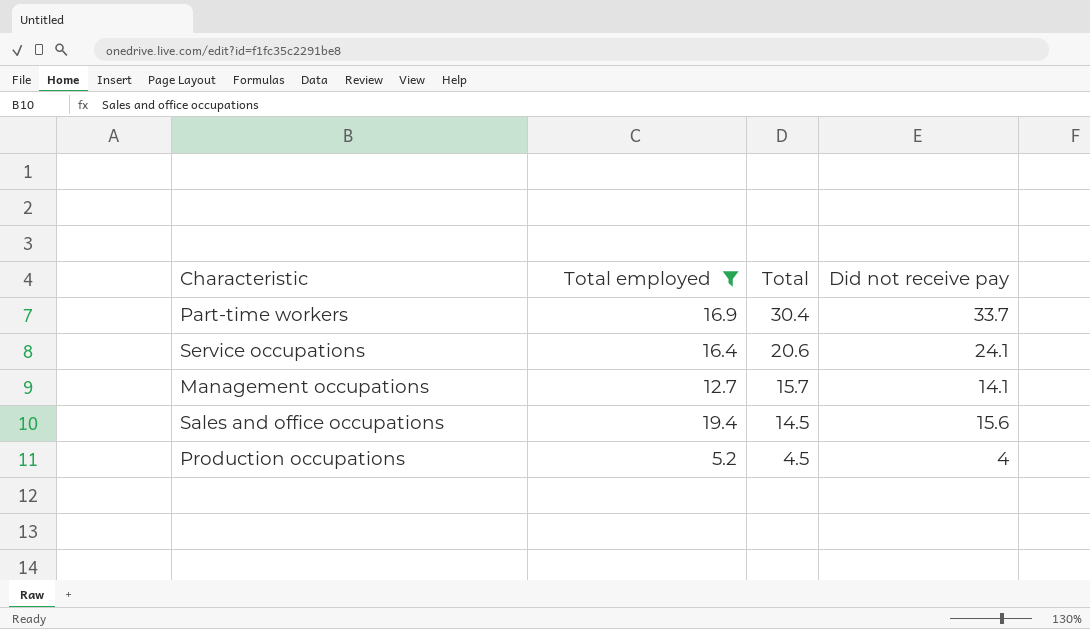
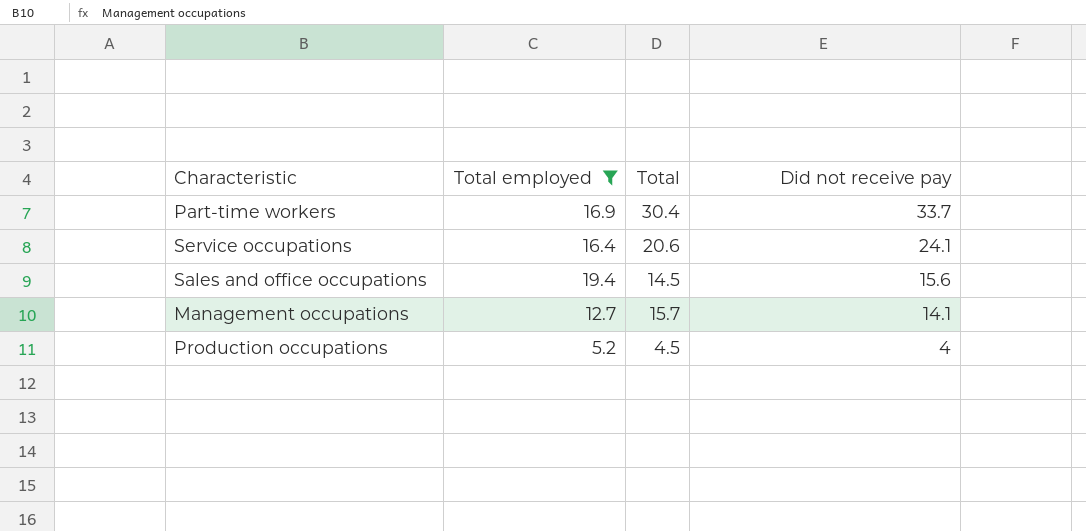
row order: Total descending -> Did not receive pay descending

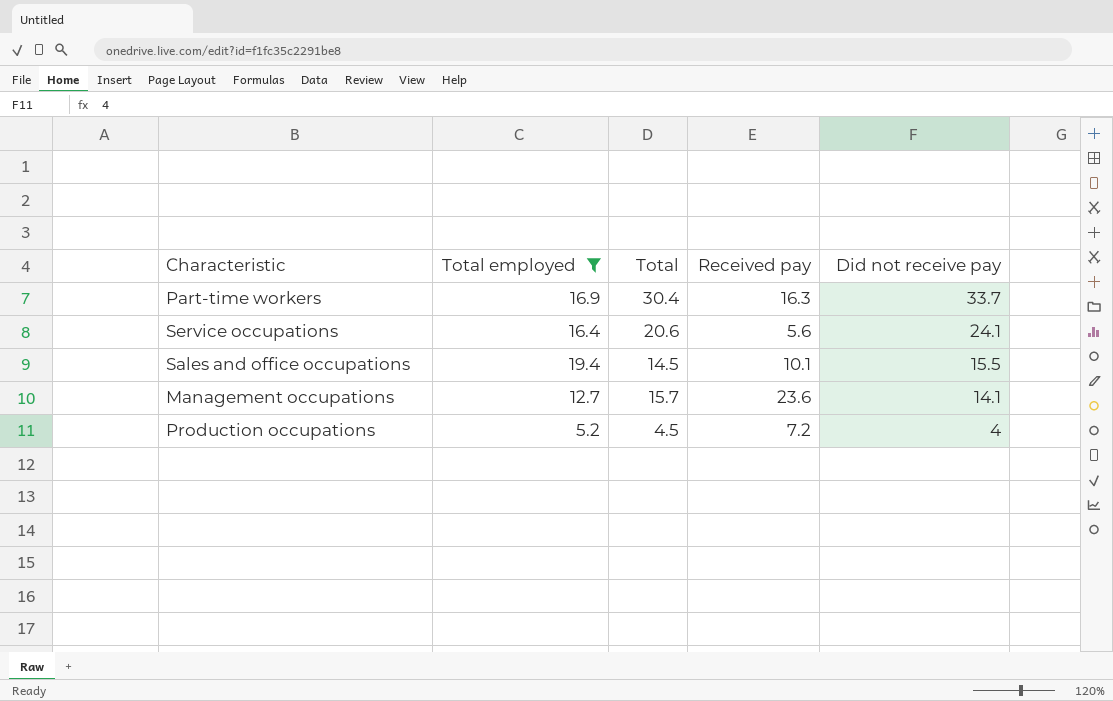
column Received pay | position: none -> 4
Sales and office occupations | Did not receive pay: 15.6 -> 15.5

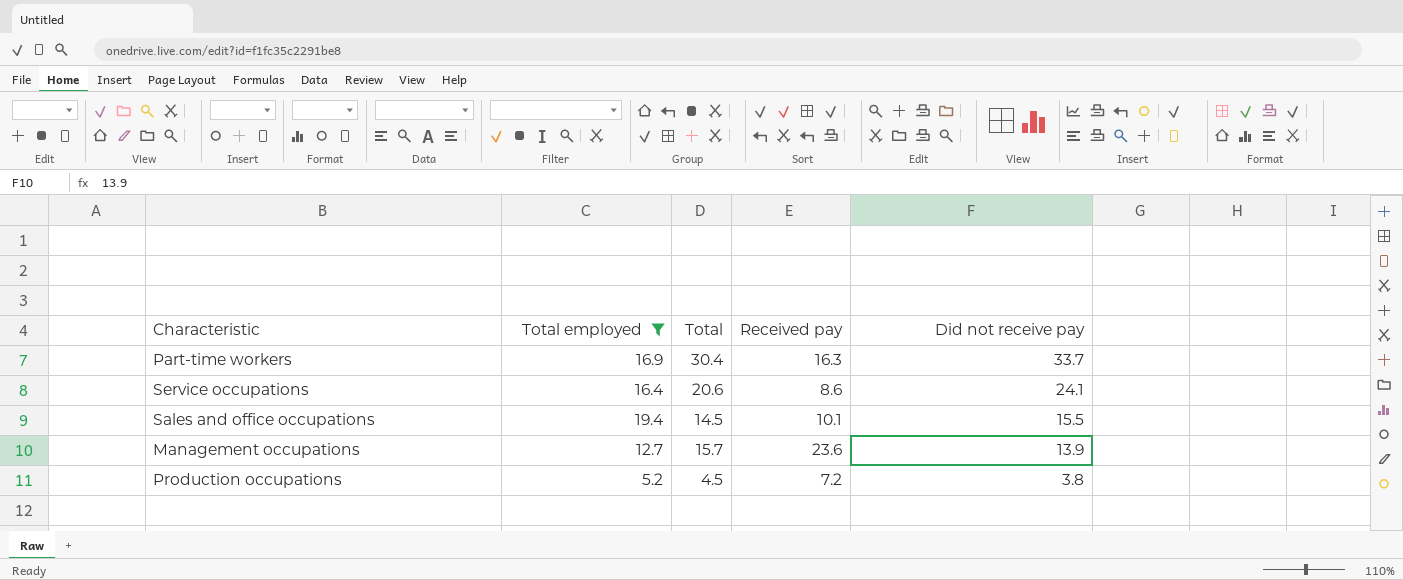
Service occupations | Received pay: 5.6 -> 8.6
Management occupations | Did not receive pay: 14.1 -> 13.9
Production occupations | Did not receive pay: 4 -> 3.8

